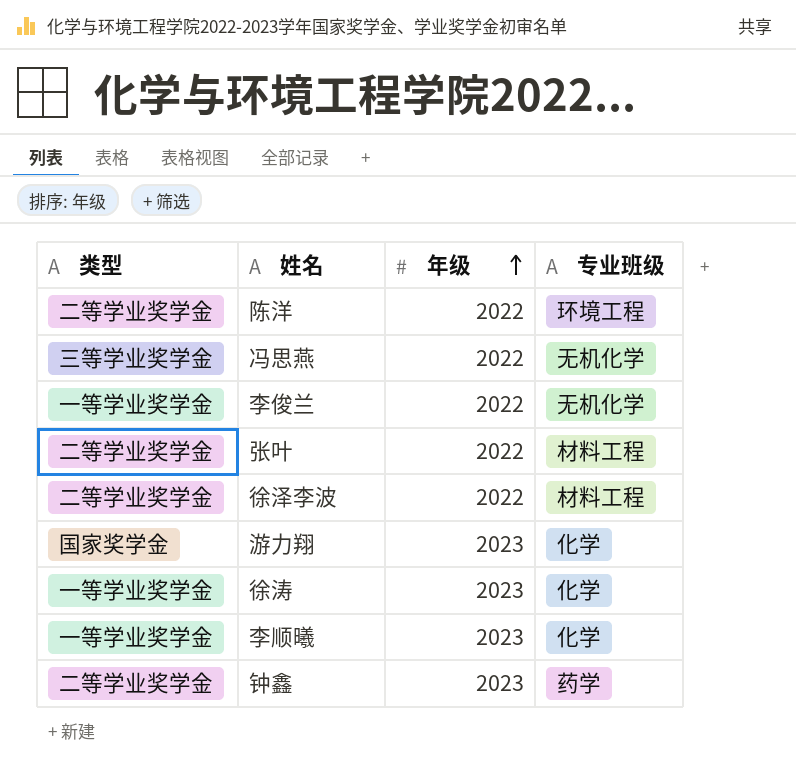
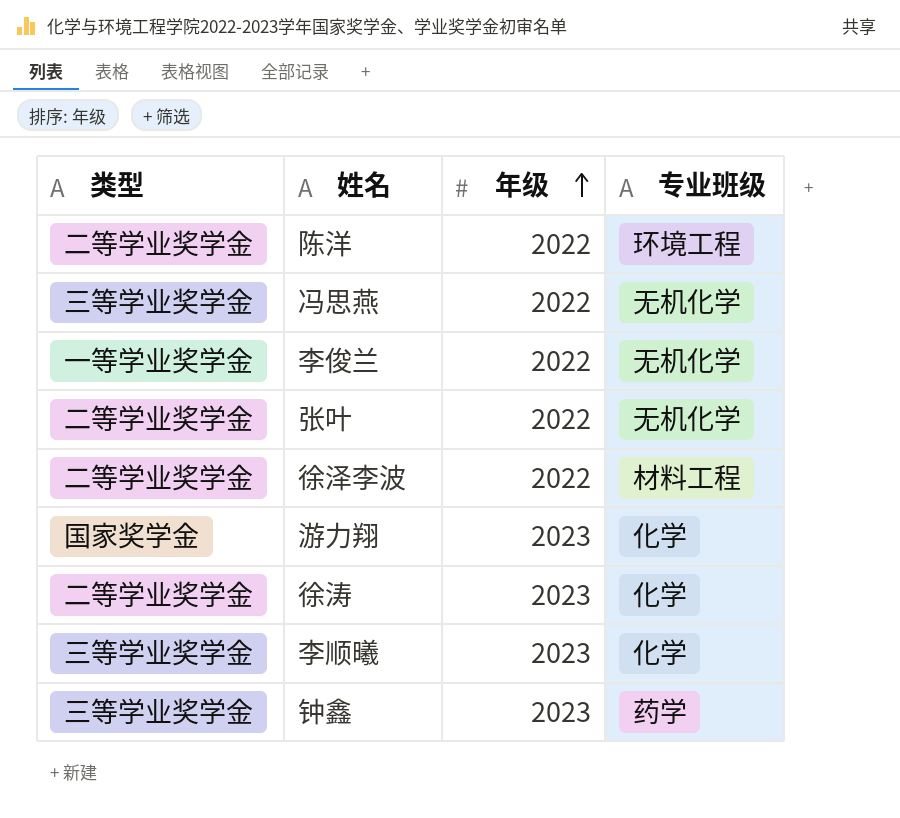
张叶 | 专业班级: 材料工程 -> 无机化学
徐涛 | 类型: 一等学业奖学金 -> 二等学业奖学金
李顺曦 | 类型: 一等学业奖学金 -> 三等学业奖学金
钟鑫 | 类型: 二等学业奖学金 -> 三等学业奖学金

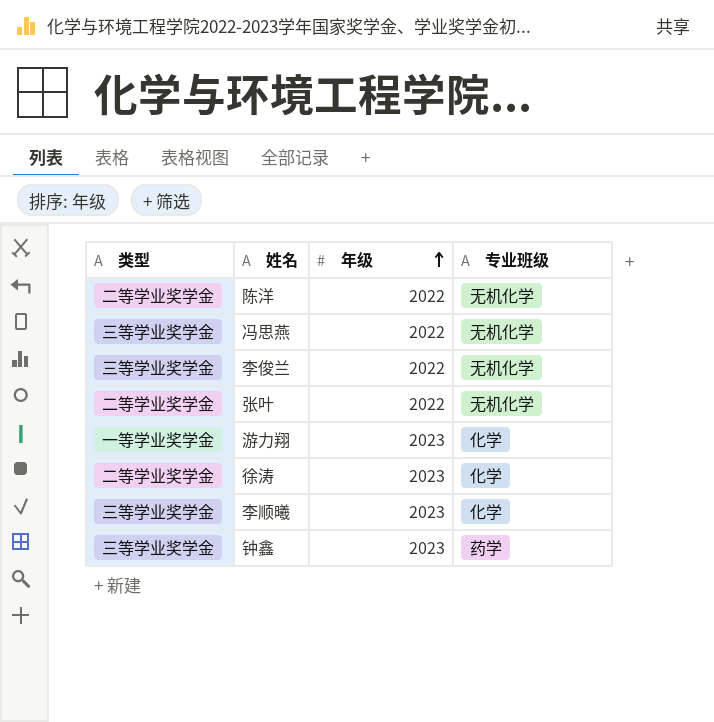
row 徐泽李波: 二等学业奖学金 | 2022 | 材料工程 -> none
陈洋 | 专业班级: 环境工程 -> 无机化学
李俊兰 | 类型: 一等学业奖学金 -> 三等学业奖学金
游力翔 | 类型: 国家奖学金 -> 一等学业奖学金

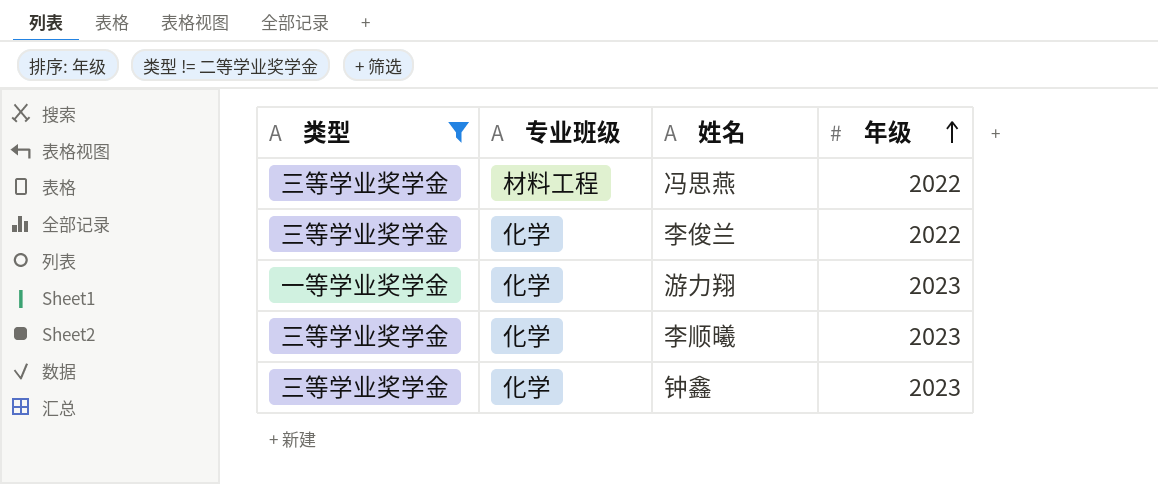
filter: none -> 类型 != 二等学业奖学金
column 专业班级 | position: 4 -> 2
冯思燕 | 专业班级: 无机化学 -> 材料工程
李俊兰 | 专业班级: 无机化学 -> 化学
钟鑫 | 专业班级: 药学 -> 化学

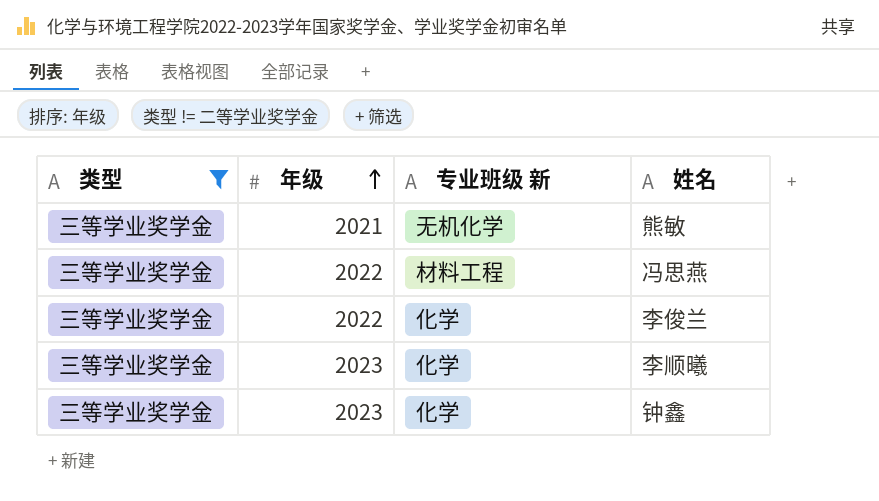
column 年级 | position: 4 -> 2
column name: 专业班级 -> 专业班级 新
row 游力翔: 一等学业奖学金 | 化学 | 2023 -> none
row 熊敏: none -> 三等学业奖学金 | 2021 | 无机化学

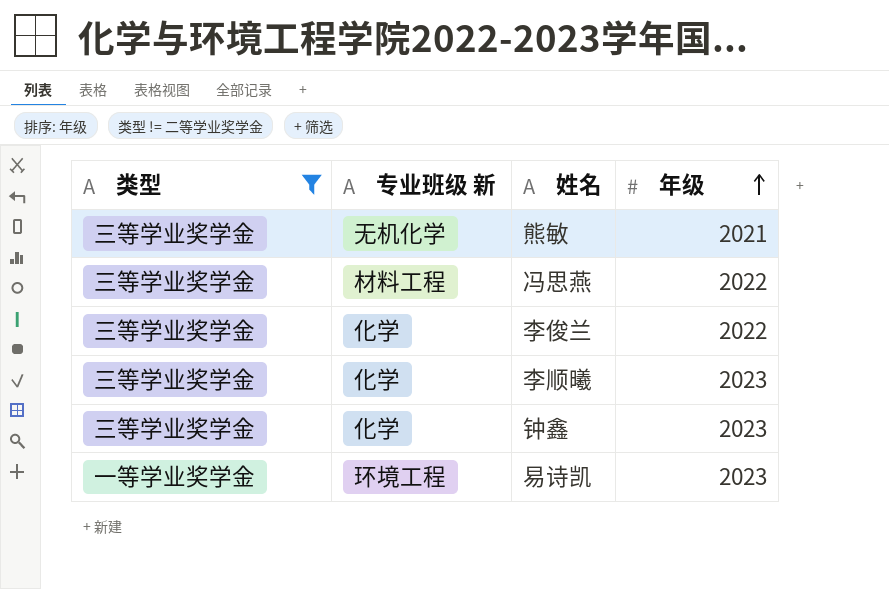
column 年级 | position: 2 -> 4
row 易诗凯: none -> 一等学业奖学金 | 环境工程 | 2023

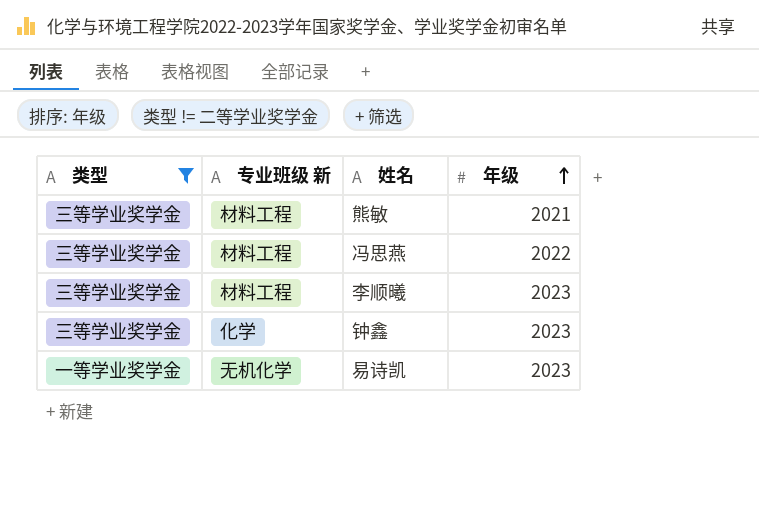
row 李俊兰: 三等学业奖学金 | 化学 | 2022 -> none
熊敏 | 专业班级 新: 无机化学 -> 材料工程
李顺曦 | 专业班级 新: 化学 -> 材料工程
易诗凯 | 专业班级 新: 环境工程 -> 无机化学

